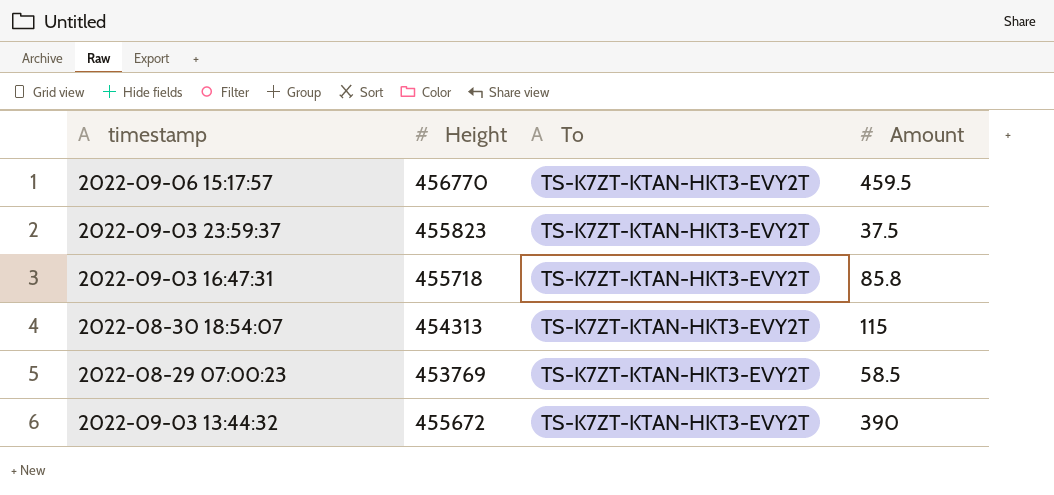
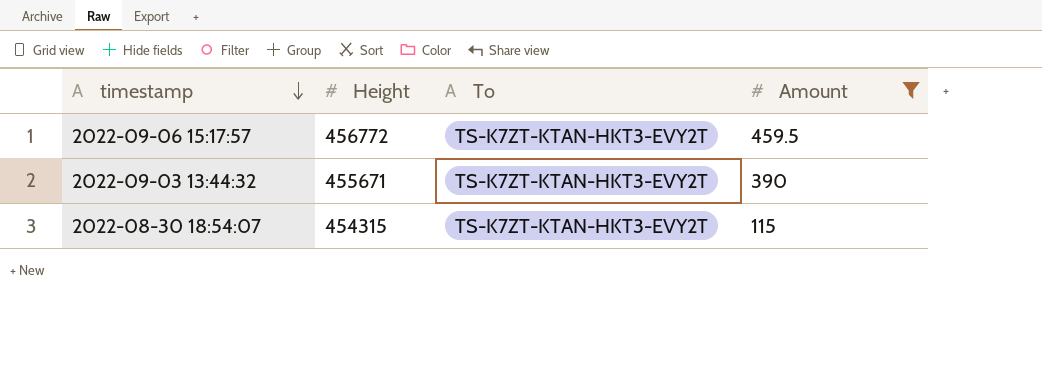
filter: none -> Amount >= 115
row order: none -> timestamp descending
2022-09-06 15:17:57 | Height: 456770 -> 456772
2022-09-03 13:44:32 | Height: 455672 -> 455671
2022-08-30 18:54:07 | Height: 454313 -> 454315

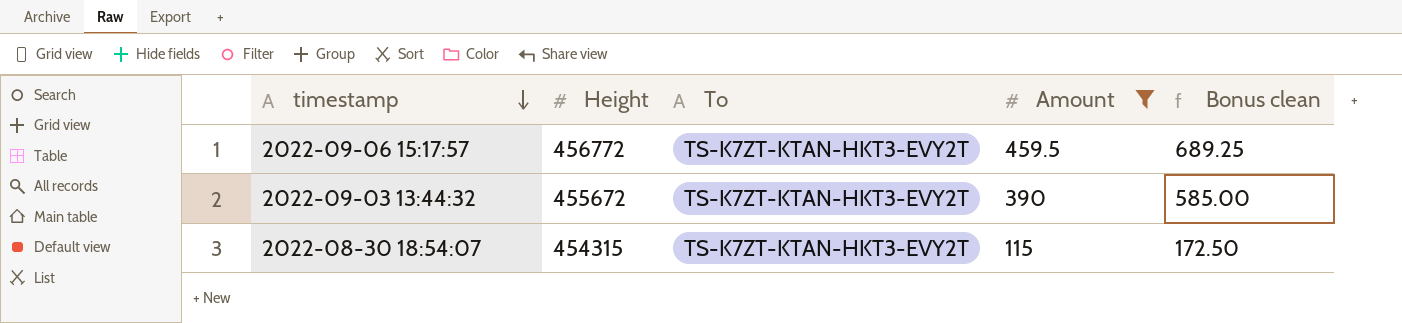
column Bonus clean | formula: none -> [Amount] * 1.5
2022-09-03 13:44:32 | Height: 455671 -> 455672

